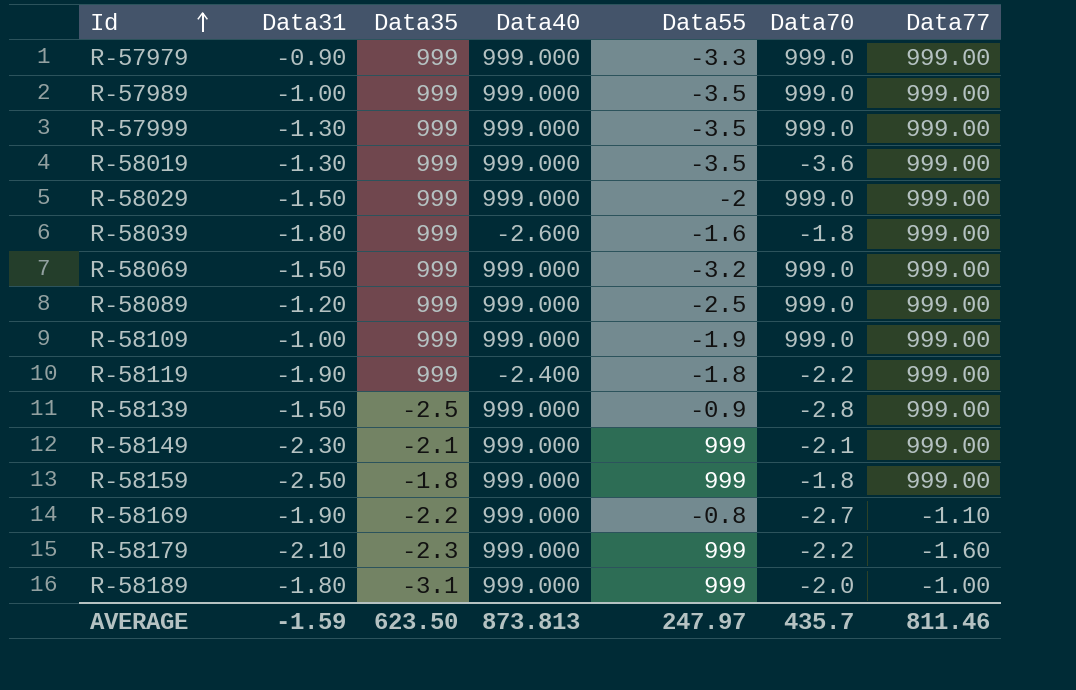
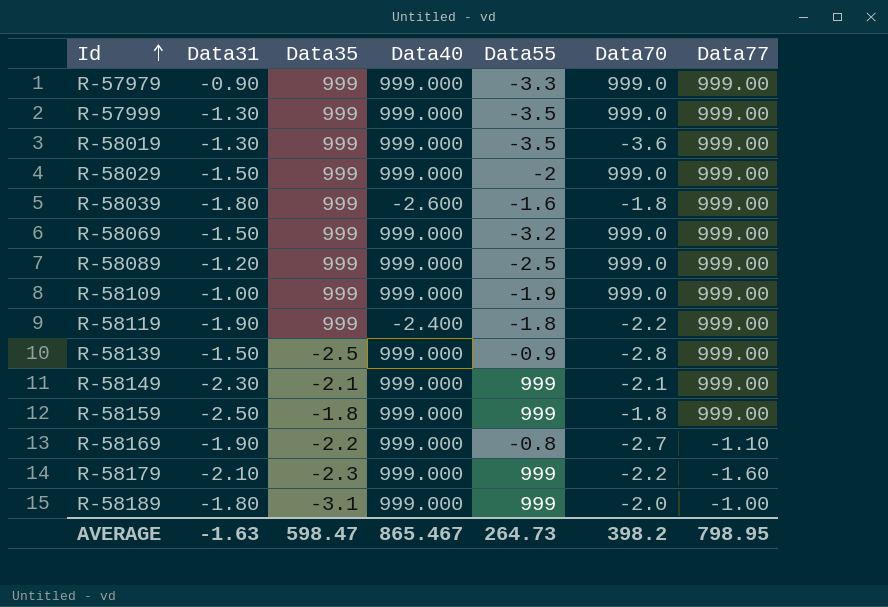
row R-57989: -1.00 | 999 | 999.000 | -3.5 | 999.0 | 999.00 -> none
AVERAGE | Data31: -1.59 -> -1.63
AVERAGE | Data35: 623.50 -> 598.47
AVERAGE | Data40: 873.813 -> 865.467
AVERAGE | Data55: 247.97 -> 264.73
AVERAGE | Data70: 435.7 -> 398.2
AVERAGE | Data77: 811.46 -> 798.95

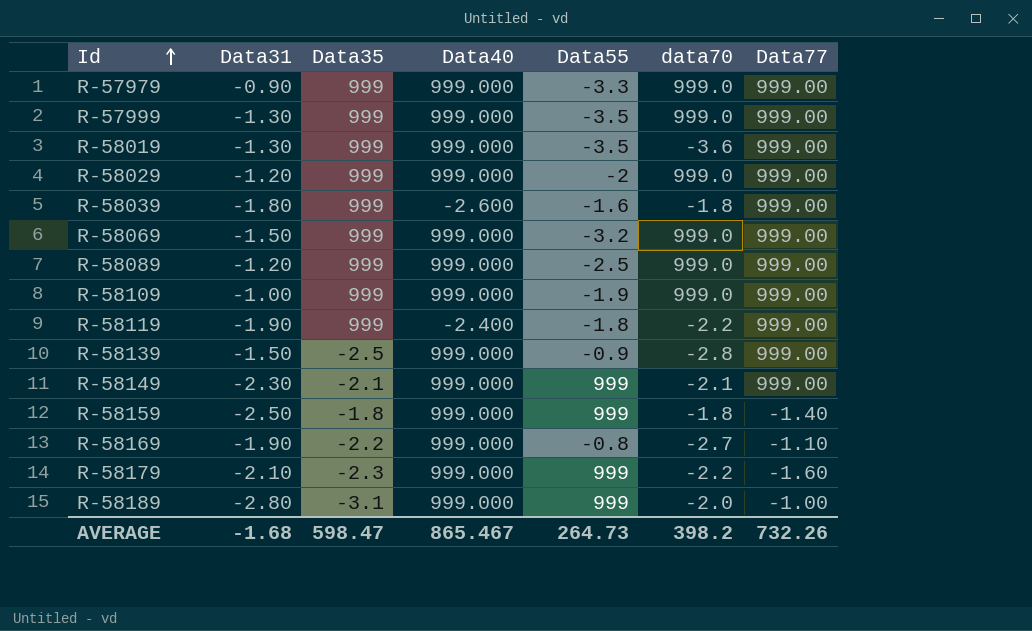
column name: Data70 -> data70
R-58029 | Data31: -1.50 -> -1.20
R-58159 | Data77: 999.00 -> -1.40
R-58189 | Data31: -1.80 -> -2.80
AVERAGE | Data31: -1.63 -> -1.68
AVERAGE | Data77: 798.95 -> 732.26

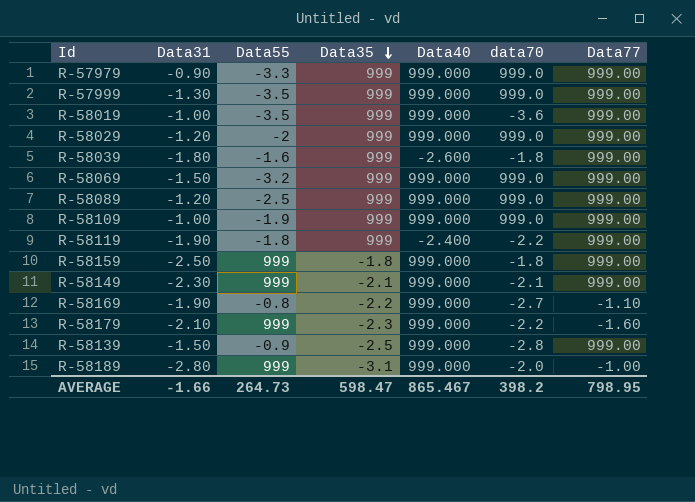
row order: Id ascending -> Data35 descending
column Data55 | position: 5 -> 3
R-58019 | Data31: -1.30 -> -1.00
R-58159 | Data77: -1.40 -> 999.00
AVERAGE | Data31: -1.68 -> -1.66
AVERAGE | Data77: 732.26 -> 798.95

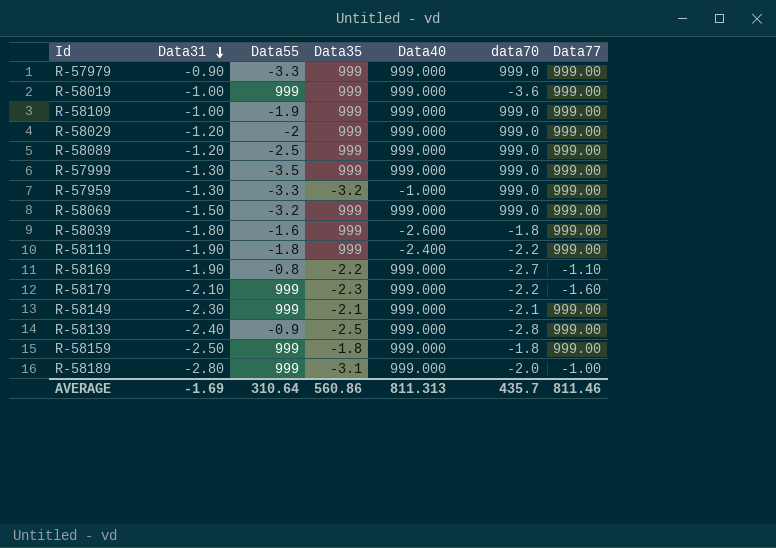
row order: Data35 descending -> Data31 descending
R-58019 | Data55: -3.5 -> 999
row R-57959: none -> -1.30 | -3.3 | -3.2 | -1.000 | 999.0 | 999.00
R-58139 | Data31: -1.50 -> -2.40
AVERAGE | Data31: -1.66 -> -1.69
AVERAGE | Data55: 264.73 -> 310.64
AVERAGE | Data35: 598.47 -> 560.86
AVERAGE | Data40: 865.467 -> 811.313
AVERAGE | data70: 398.2 -> 435.7
AVERAGE | Data77: 798.95 -> 811.46

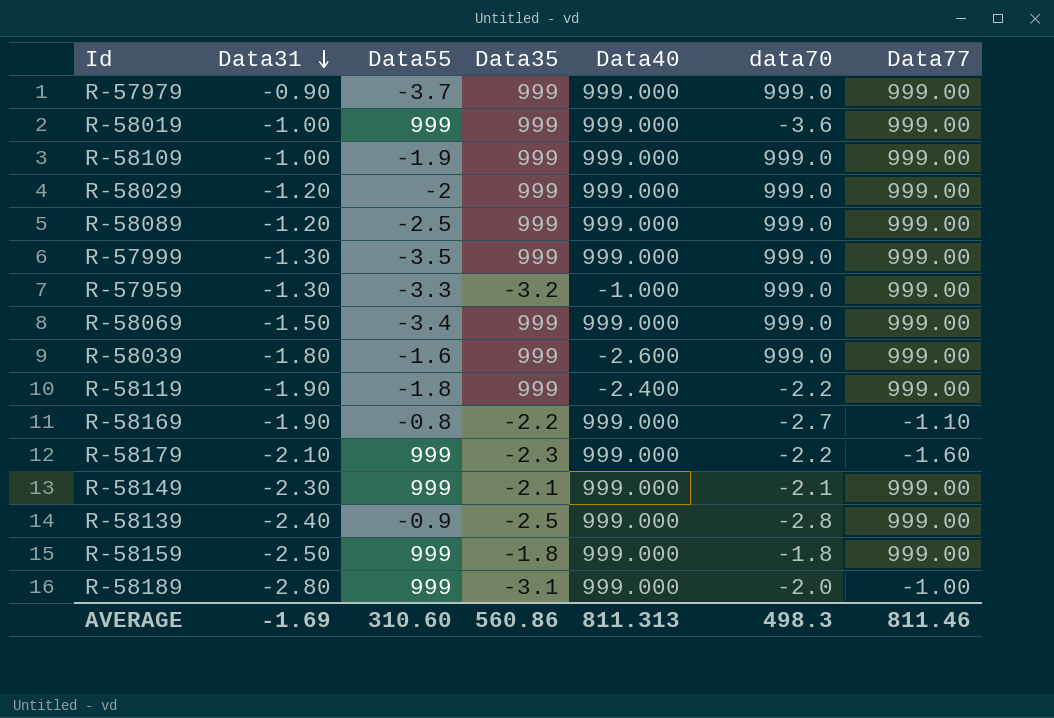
R-57979 | Data55: -3.3 -> -3.7
R-58069 | Data55: -3.2 -> -3.4
R-58039 | data70: -1.8 -> 999.0
AVERAGE | Data55: 310.64 -> 310.60
AVERAGE | data70: 435.7 -> 498.3

